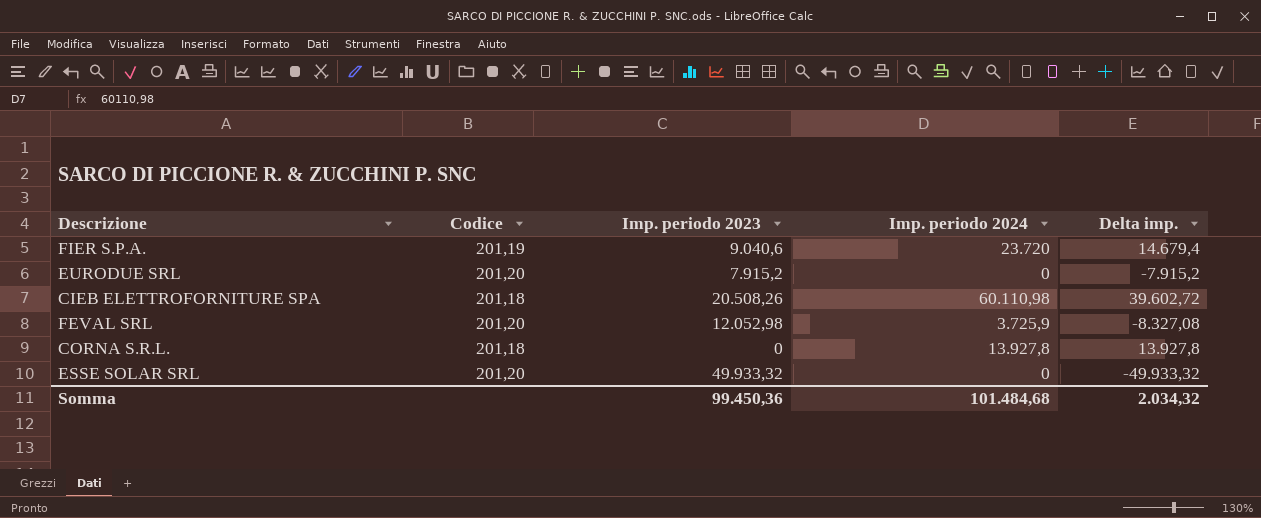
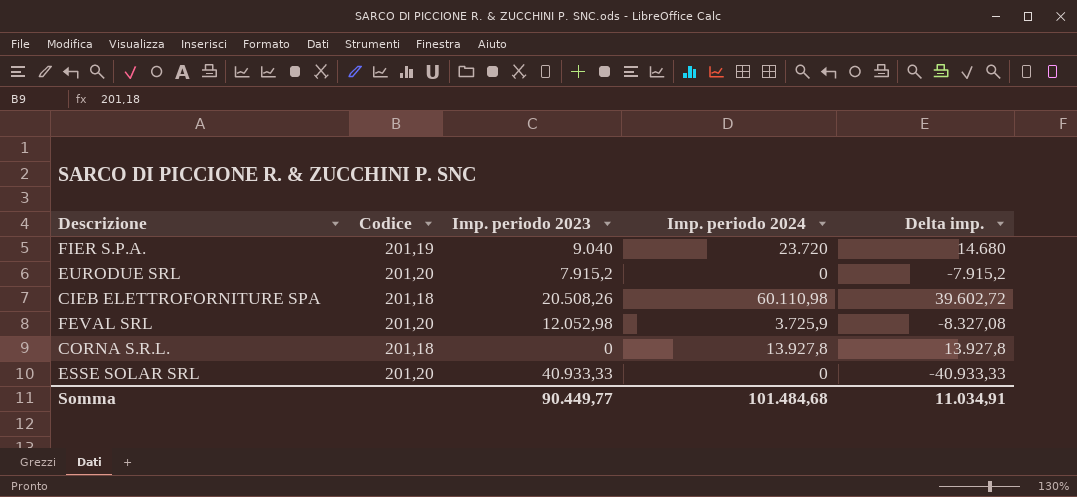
FIER S.P.A. | Imp. periodo 2023: 9.040,6 -> 9.040
FIER S.P.A. | Delta imp.: 14.679,4 -> 14.680
ESSE SOLAR SRL | Imp. periodo 2023: 49.933,32 -> 40.933,33
ESSE SOLAR SRL | Delta imp.: -49.933,32 -> -40.933,33
Somma | Imp. periodo 2023: 99.450,36 -> 90.449,77
Somma | Delta imp.: 2.034,32 -> 11.034,91

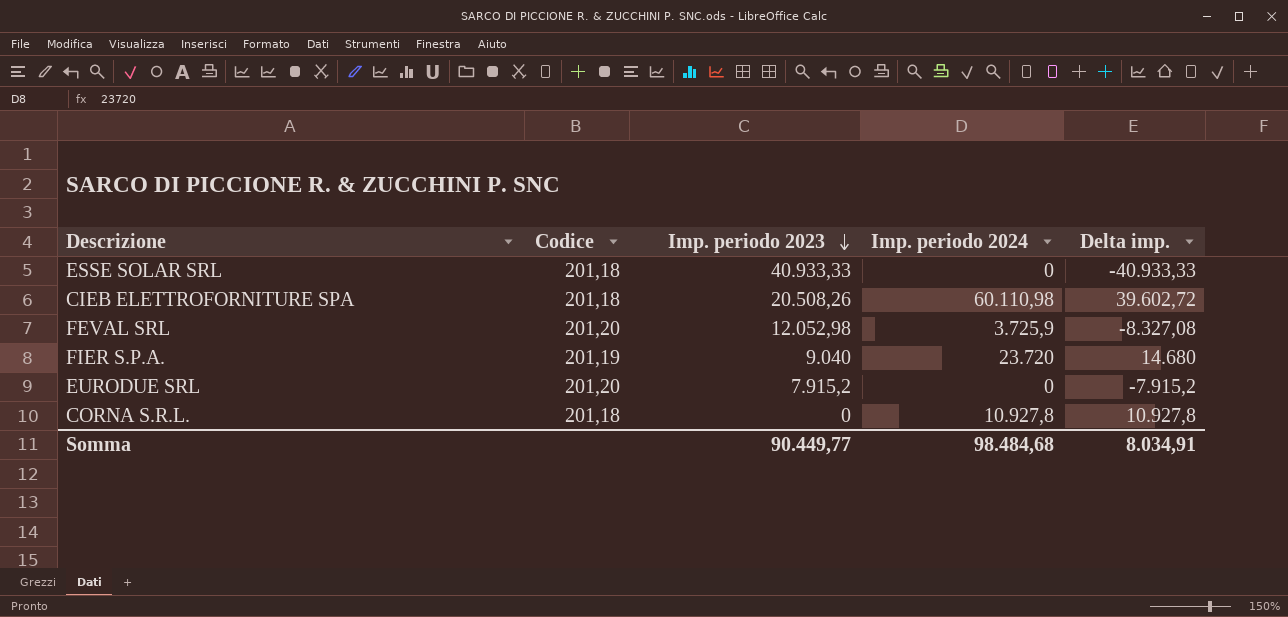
row order: none -> Imp. periodo 2023 descending
ESSE SOLAR SRL | Codice: 201,20 -> 201,18
CORNA S.R.L. | Imp. periodo 2024: 13.927,8 -> 10.927,8
CORNA S.R.L. | Delta imp.: 13.927,8 -> 10.927,8
Somma | Imp. periodo 2024: 101.484,68 -> 98.484,68
Somma | Delta imp.: 11.034,91 -> 8.034,91

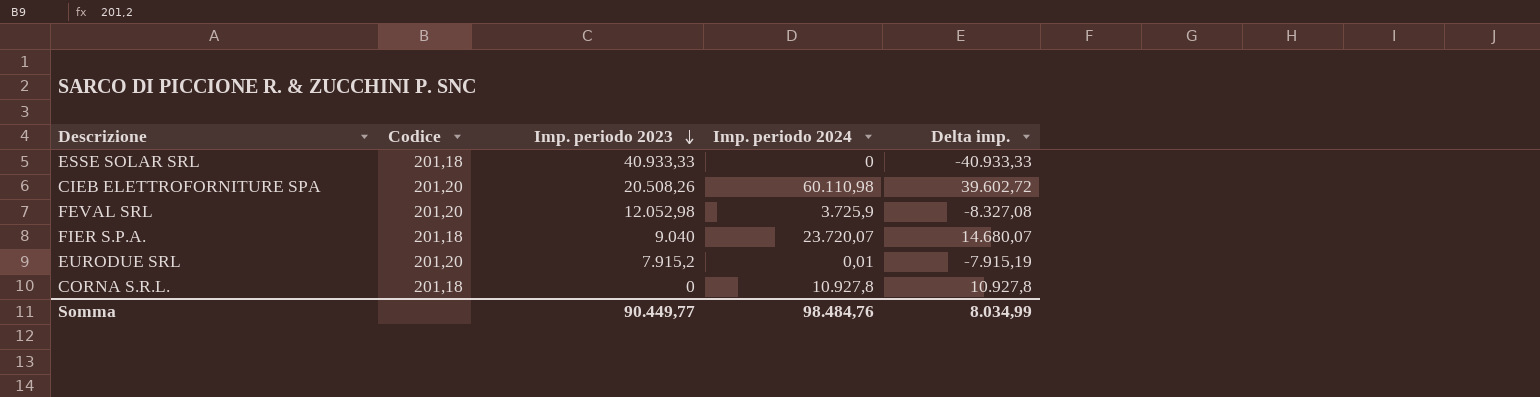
CIEB ELETTROFORNITURE SPA | Codice: 201,18 -> 201,20
FIER S.P.A. | Codice: 201,19 -> 201,18
FIER S.P.A. | Imp. periodo 2024: 23.720 -> 23.720,07
FIER S.P.A. | Delta imp.: 14.680 -> 14.680,07
EURODUE SRL | Imp. periodo 2024: 0 -> 0,01
EURODUE SRL | Delta imp.: -7.915,2 -> -7.915,19
Somma | Imp. periodo 2024: 98.484,68 -> 98.484,76
Somma | Delta imp.: 8.034,91 -> 8.034,99

